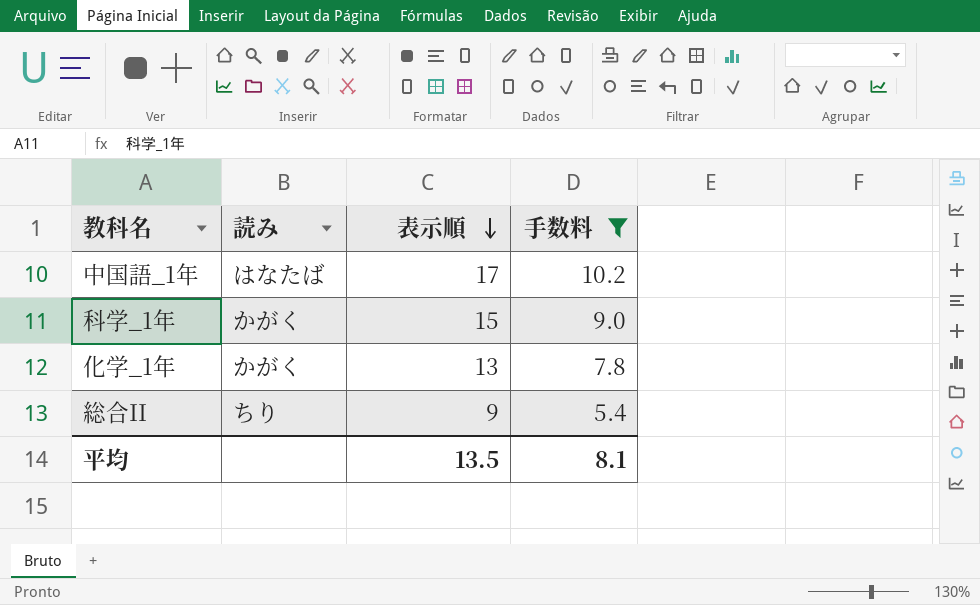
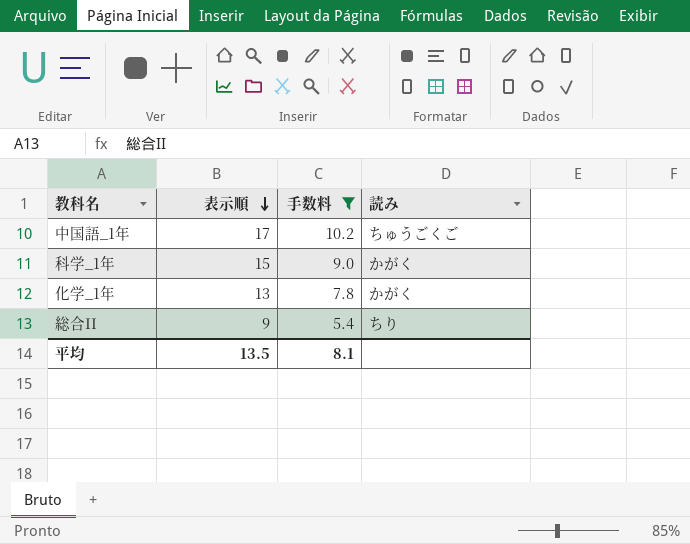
column 読み | position: 2 -> 4
中国語_1年 | 読み: はなたば -> ちゅうごくご

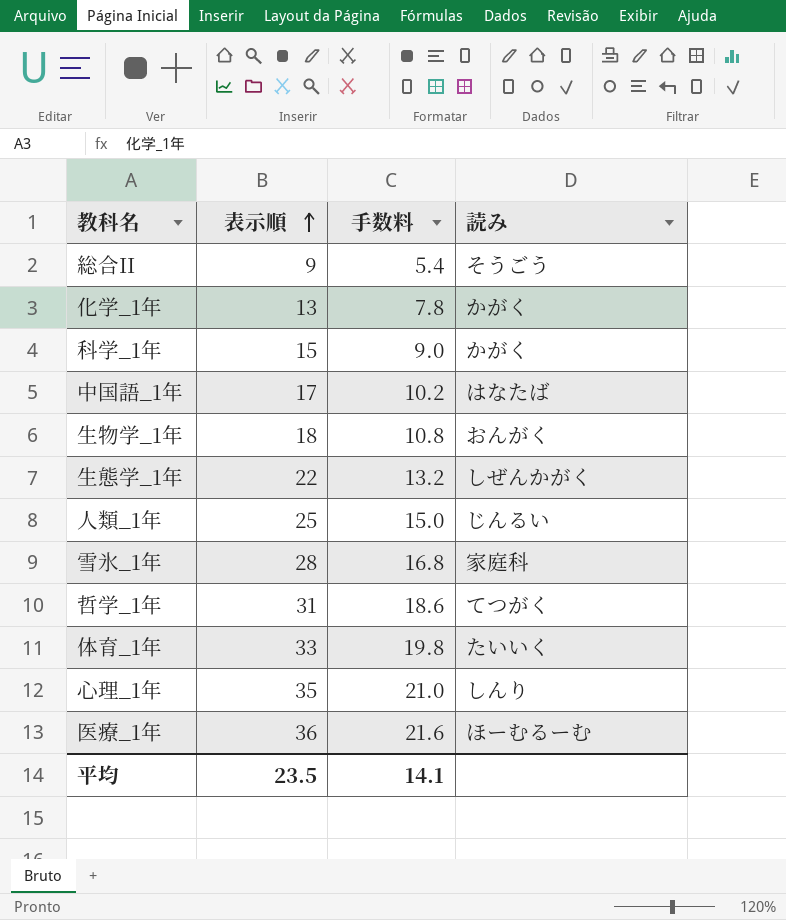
filter: 手数料 <= 10.2 -> none
row order: 表示順 descending -> 表示順 ascending
総合II | 読み: ちり -> そうごう
中国語_1年 | 読み: ちゅうごくご -> はなたば
平均 | 表示順: 13.5 -> 23.5
平均 | 手数料: 8.1 -> 14.1

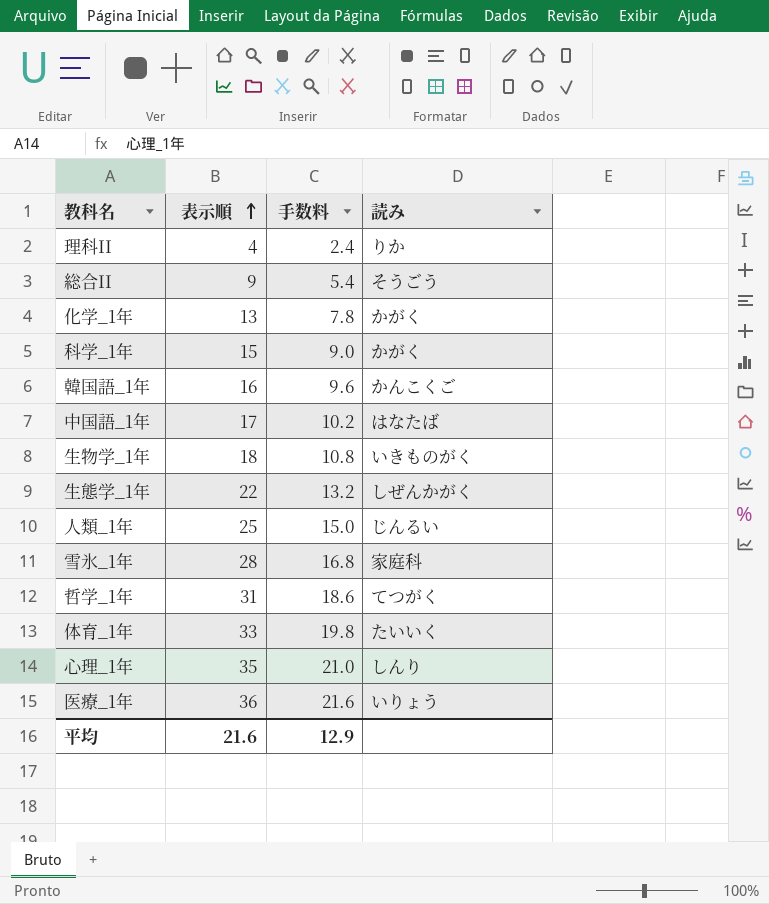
row 理科II: none -> 4 | 2.4 | りか
row 韓国語_1年: none -> 16 | 9.6 | かんこくご
生物学_1年 | 読み: おんがく -> いきものがく
医療_1年 | 読み: ほーむるーむ -> いりょう
平均 | 表示順: 23.5 -> 21.6
平均 | 手数料: 14.1 -> 12.9

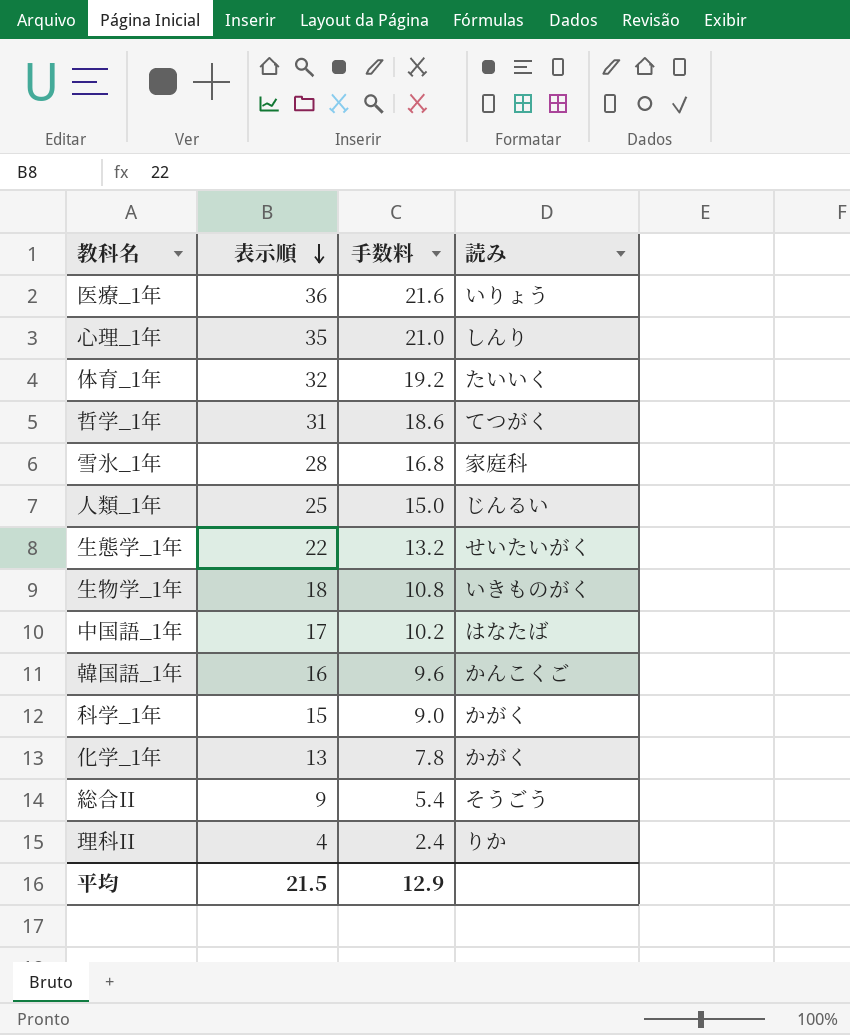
row order: 表示順 ascending -> 表示順 descending
体育_1年 | 表示順: 33 -> 32
体育_1年 | 手数料: 19.8 -> 19.2
生態学_1年 | 読み: しぜんかがく -> せいたいがく
平均 | 表示順: 21.6 -> 21.5

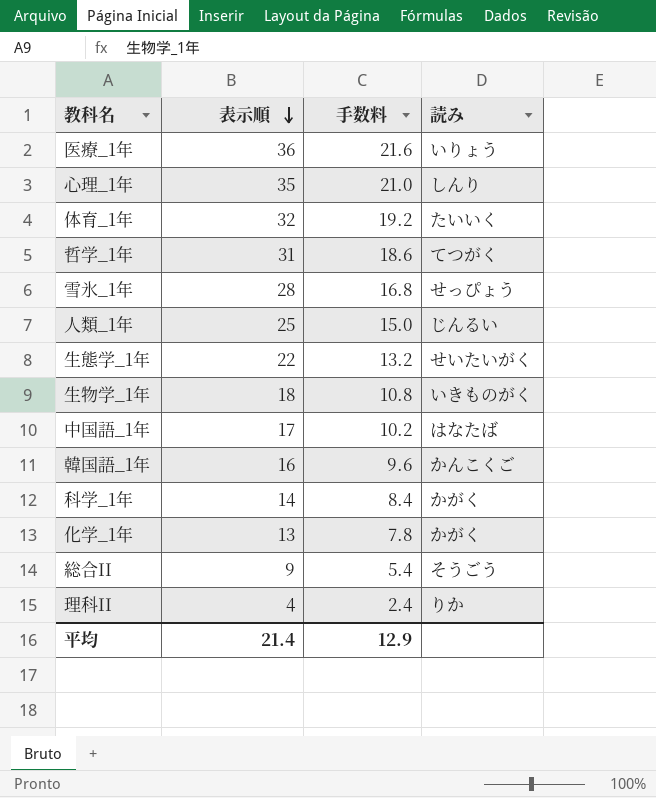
雪氷_1年 | 読み: 家庭科 -> せっぴょう
科学_1年 | 表示順: 15 -> 14
科学_1年 | 手数料: 9.0 -> 8.4
平均 | 表示順: 21.5 -> 21.4

